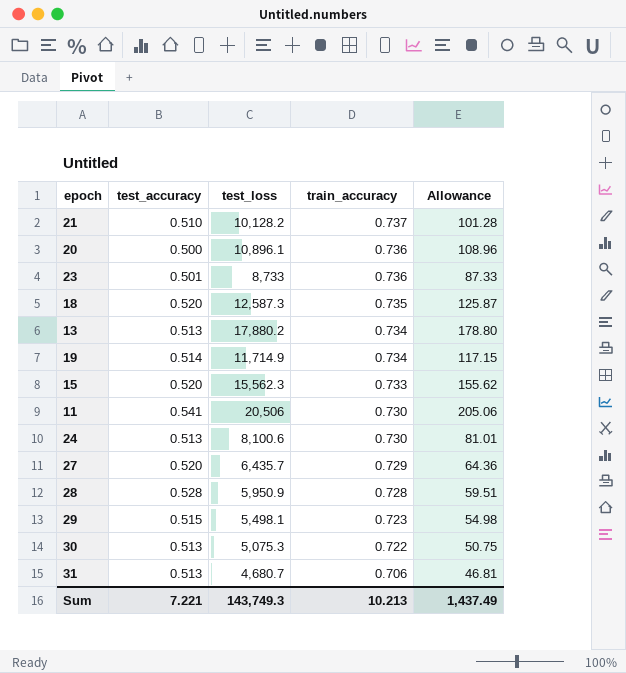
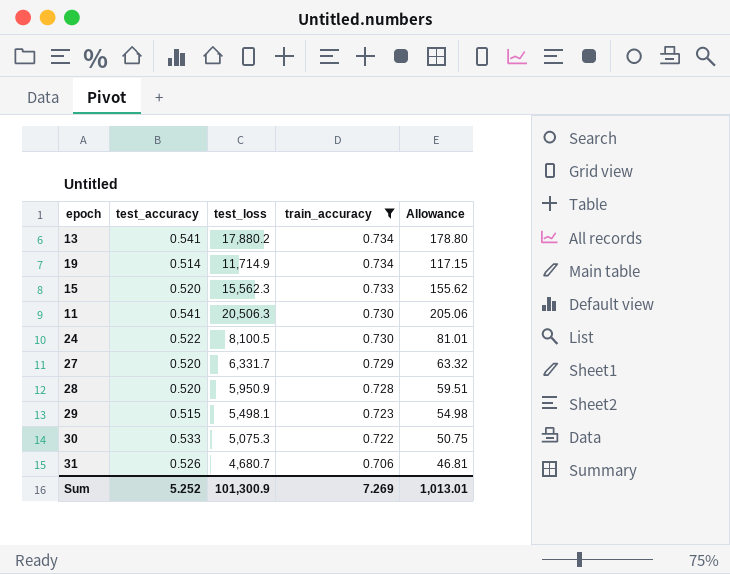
filter: none -> train_accuracy <= 0.734
13 | test_accuracy: 0.513 -> 0.541
11 | test_loss: 20,506 -> 20,506.3
24 | test_accuracy: 0.513 -> 0.522
24 | test_loss: 8,100.6 -> 8,100.5
27 | test_loss: 6,435.7 -> 6,331.7
27 | Allowance: 64.36 -> 63.32
28 | test_accuracy: 0.528 -> 0.520
30 | test_accuracy: 0.513 -> 0.533
31 | test_accuracy: 0.513 -> 0.526
Sum | test_accuracy: 7.221 -> 5.252
Sum | test_loss: 143,749.3 -> 101,300.9
Sum | train_accuracy: 10.213 -> 7.269
Sum | Allowance: 1,437.49 -> 1,013.01

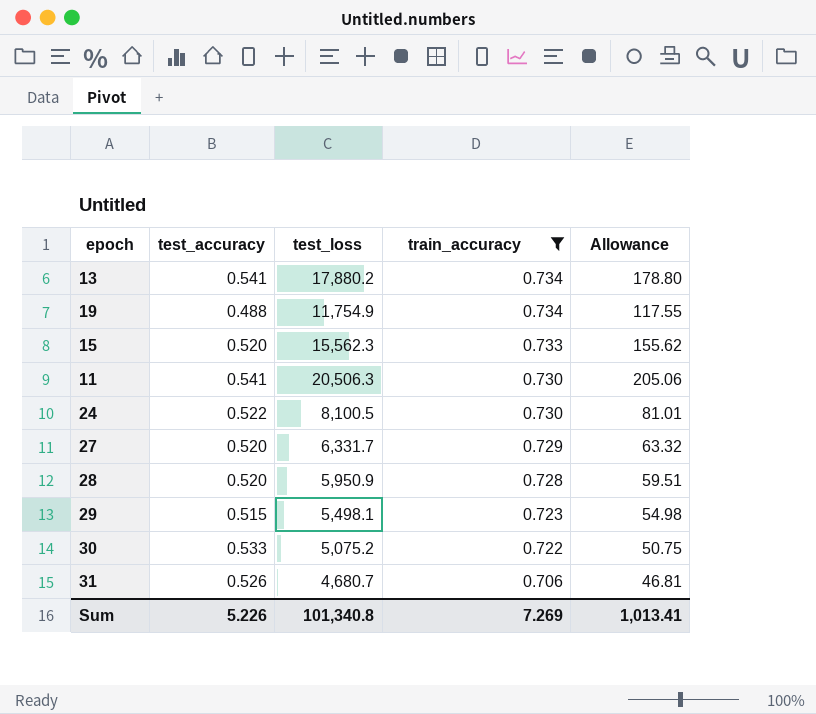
19 | test_accuracy: 0.514 -> 0.488
19 | test_loss: 11,714.9 -> 11,754.9
19 | Allowance: 117.15 -> 117.55
30 | test_loss: 5,075.3 -> 5,075.2
Sum | test_accuracy: 5.252 -> 5.226
Sum | test_loss: 101,300.9 -> 101,340.8
Sum | Allowance: 1,013.01 -> 1,013.41

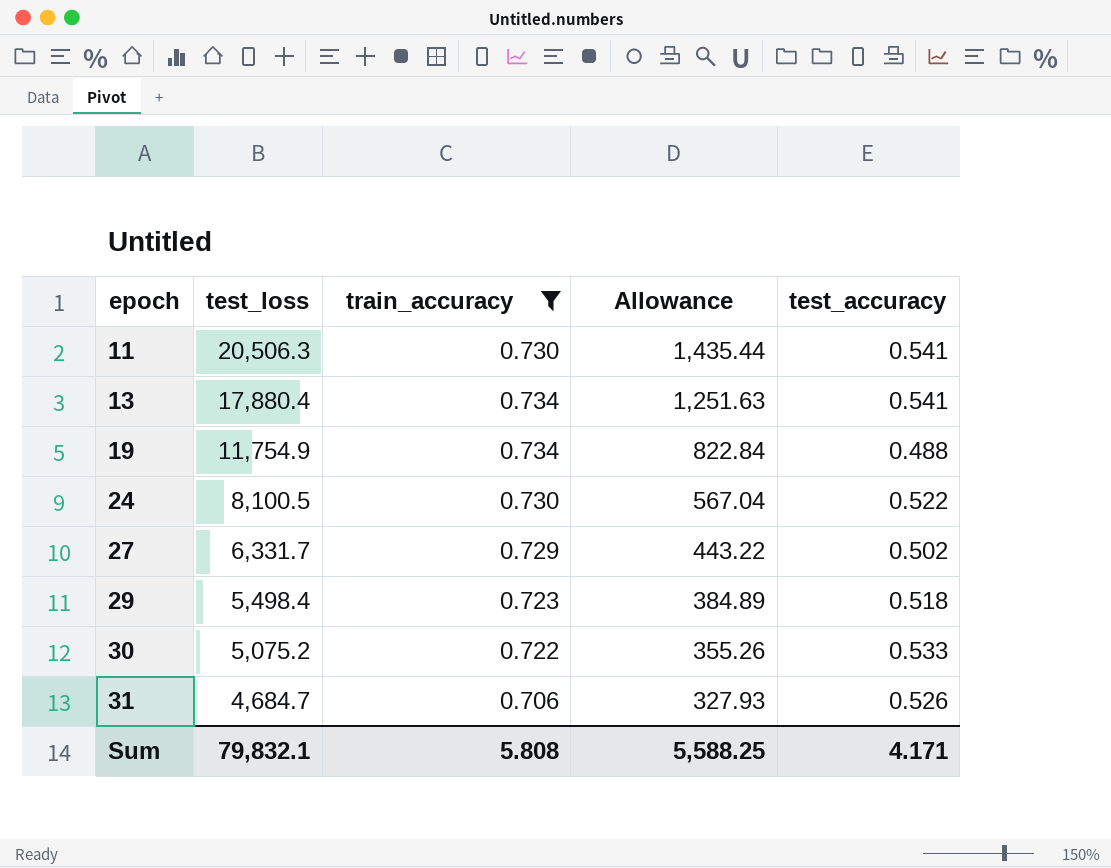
row order: train_accuracy descending -> epoch ascending
column Allowance | formula: [test_loss] * 0.01 -> [test_loss] * 0.07
column test_accuracy | position: 2 -> 5
row 15: 0.520 | 15,562.3 | 0.733 | 155.62 -> none
row 28: 0.520 | 5,950.9 | 0.728 | 59.51 -> none
13 | test_loss: 17,880.2 -> 17,880.4
27 | test_accuracy: 0.520 -> 0.502
29 | test_loss: 5,498.1 -> 5,498.4
29 | test_accuracy: 0.515 -> 0.518
31 | test_loss: 4,680.7 -> 4,684.7
Sum | test_loss: 101,340.8 -> 79,832.1
Sum | train_accuracy: 7.269 -> 5.808
Sum | Allowance: 1,013.41 -> 5,588.25
Sum | test_accuracy: 5.226 -> 4.171

